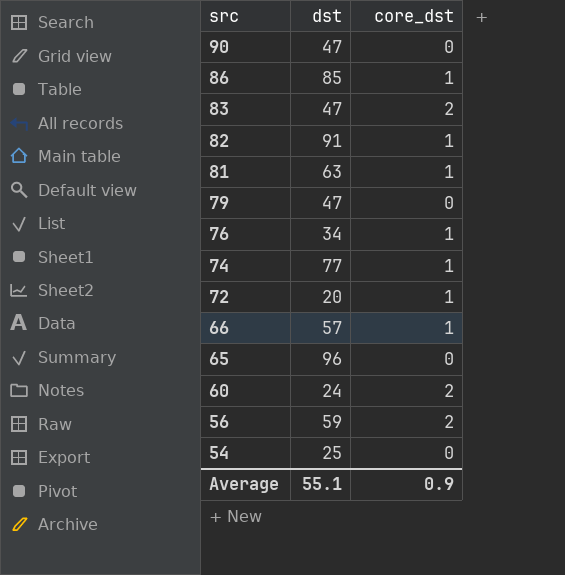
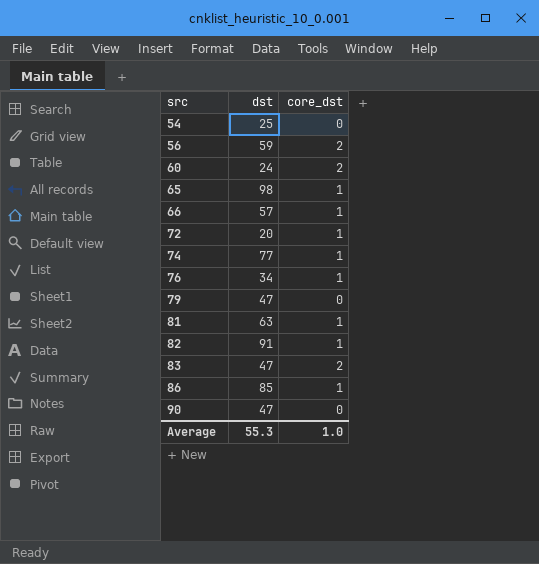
row order: src descending -> src ascending
65 | dst: 96 -> 98
65 | core_dst: 0 -> 1
Average | dst: 55.1 -> 55.3
Average | core_dst: 0.9 -> 1.0

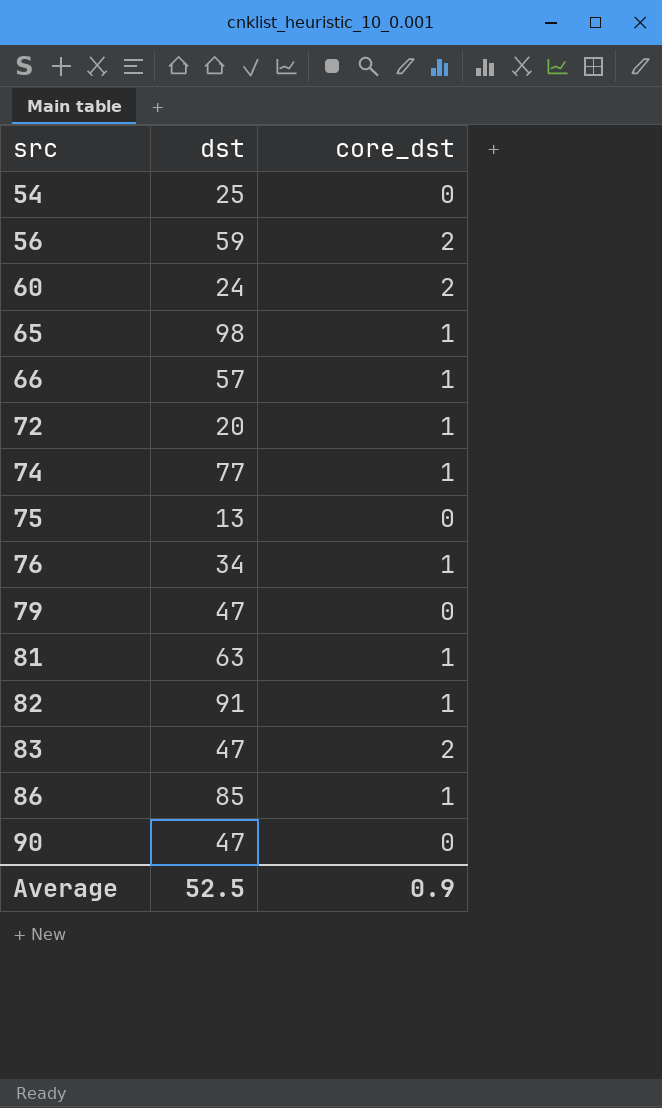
row 75: none -> 13 | 0
Average | dst: 55.3 -> 52.5
Average | core_dst: 1.0 -> 0.9

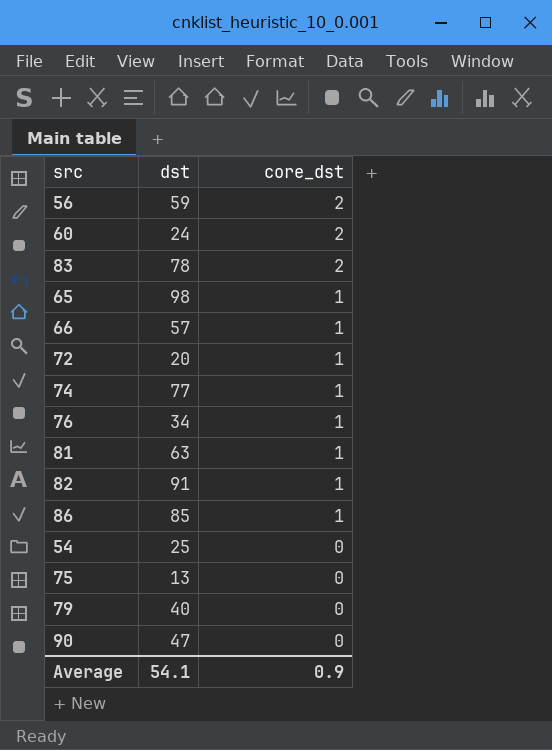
row order: src ascending -> core_dst descending
83 | dst: 47 -> 78
79 | dst: 47 -> 40
Average | dst: 52.5 -> 54.1

